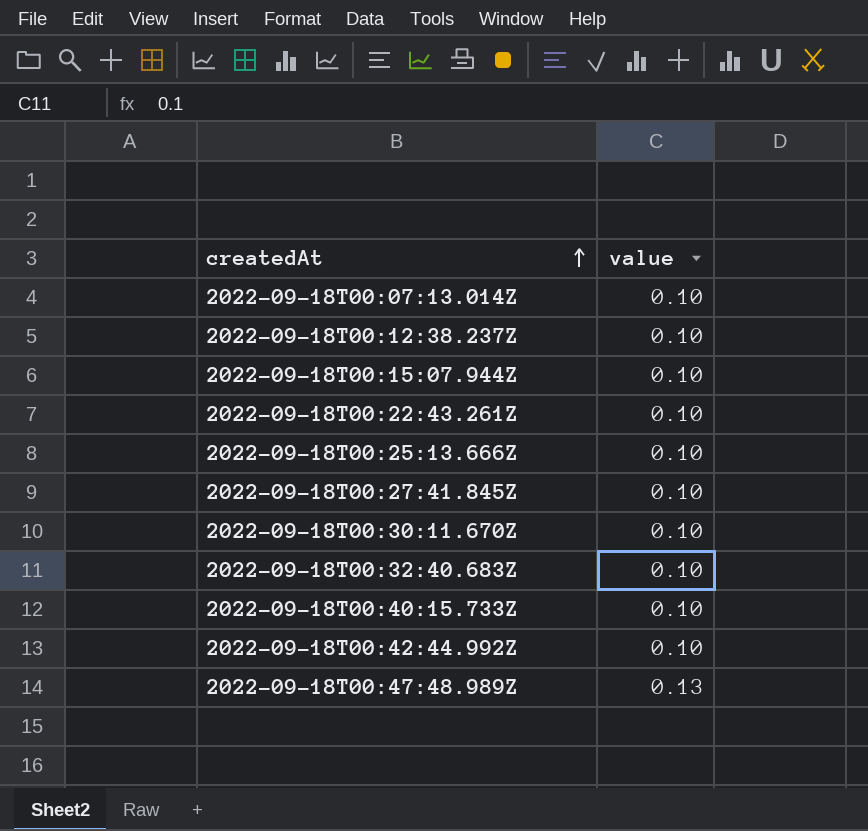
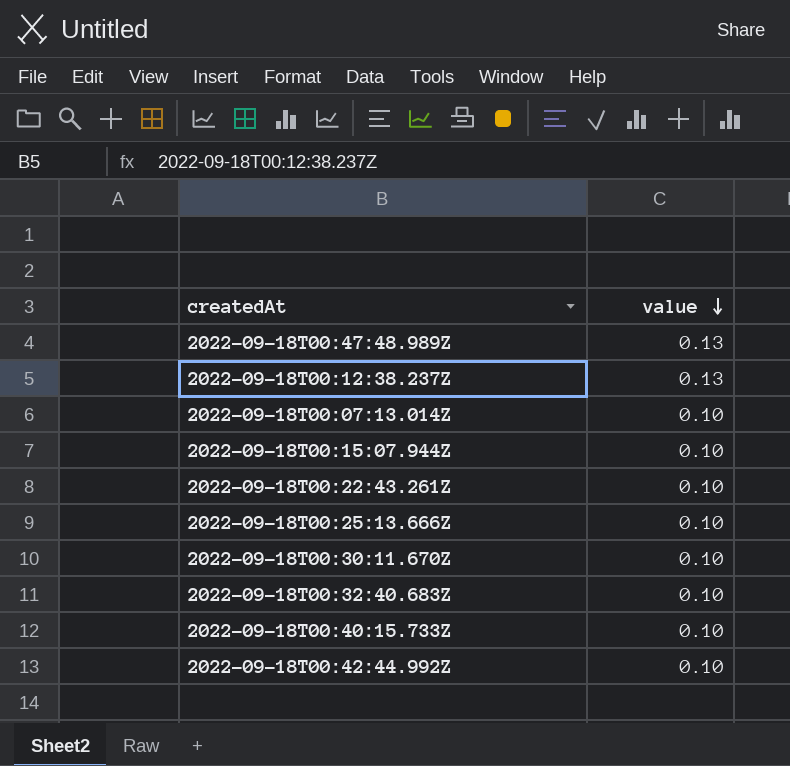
row order: createdAt ascending -> value descending
row 2022-09-18T00:27:41.845Z: 0.10 -> none
2022-09-18T00:12:38.237Z | value: 0.10 -> 0.13

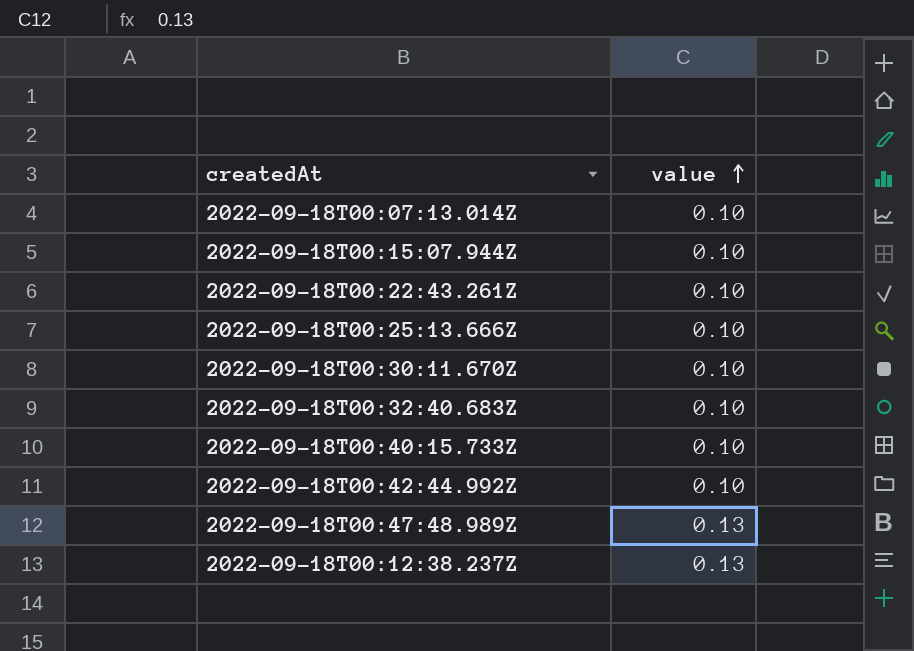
row order: value descending -> value ascending

